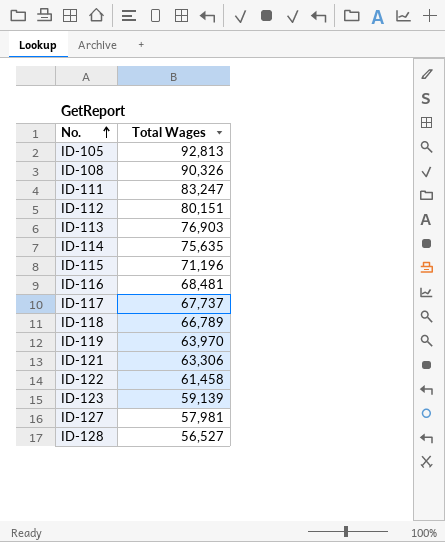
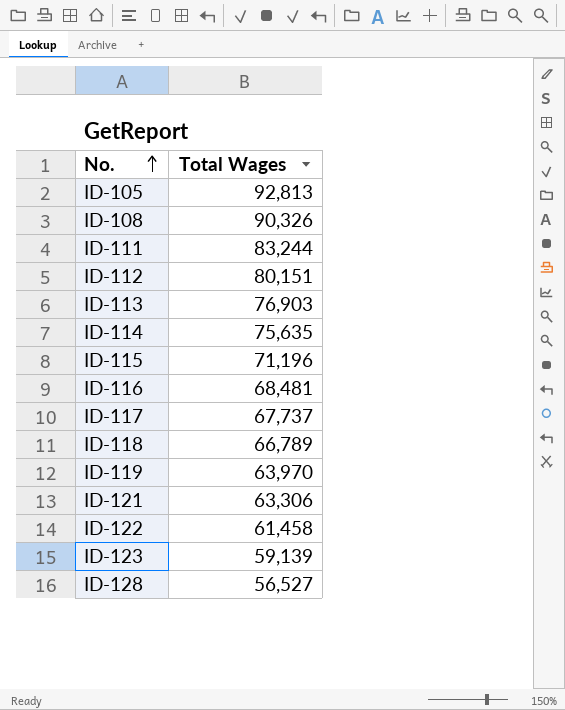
row ID-127: 57,981 -> none
ID-111 | Total Wages: 83,247 -> 83,244

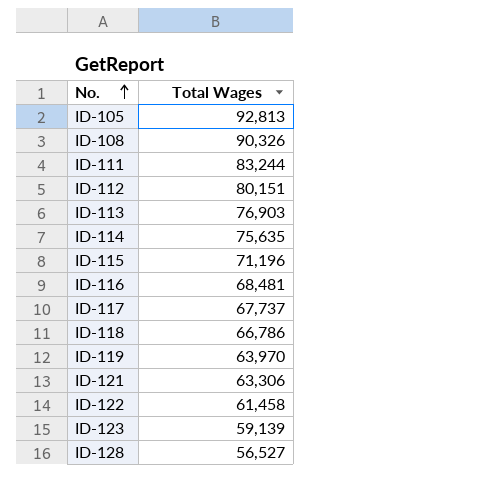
ID-118 | Total Wages: 66,789 -> 66,786

